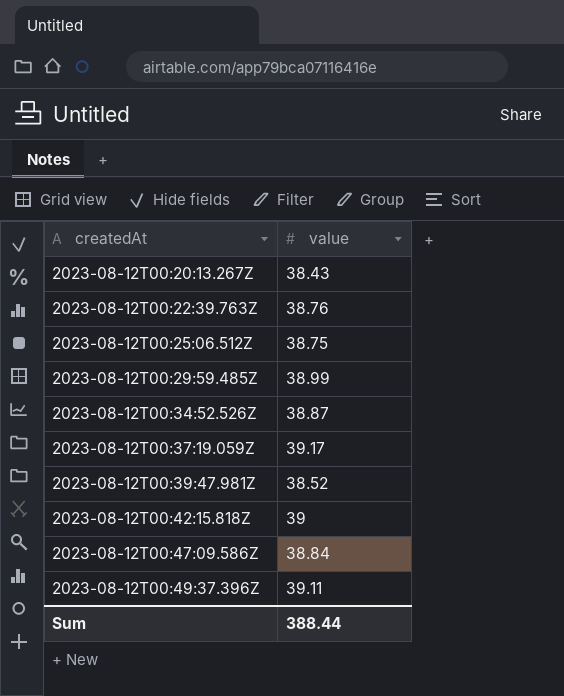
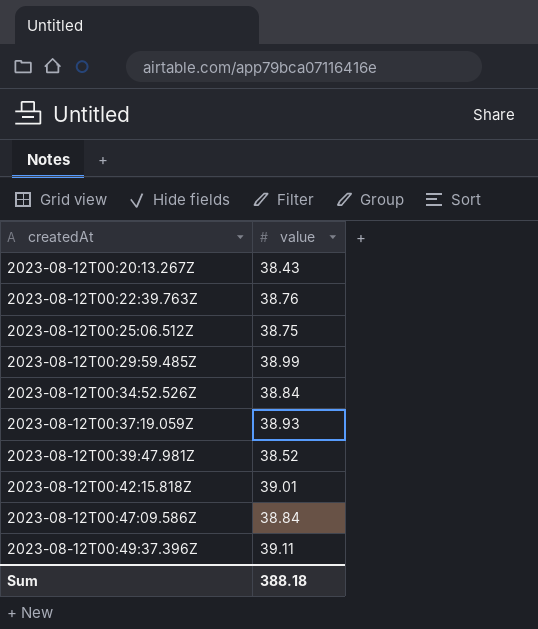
2023-08-12T00:34:52.526Z | value: 38.87 -> 38.84
2023-08-12T00:37:19.059Z | value: 39.17 -> 38.93
2023-08-12T00:42:15.818Z | value: 39 -> 39.01
Sum | value: 388.44 -> 388.18

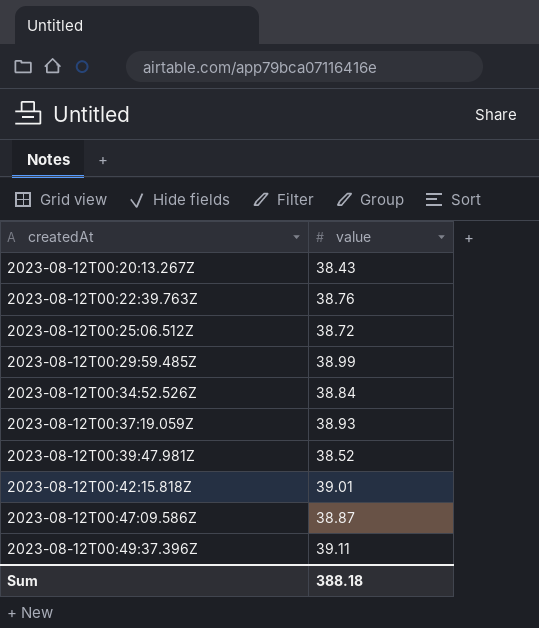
2023-08-12T00:25:06.512Z | value: 38.75 -> 38.72
2023-08-12T00:47:09.586Z | value: 38.84 -> 38.87

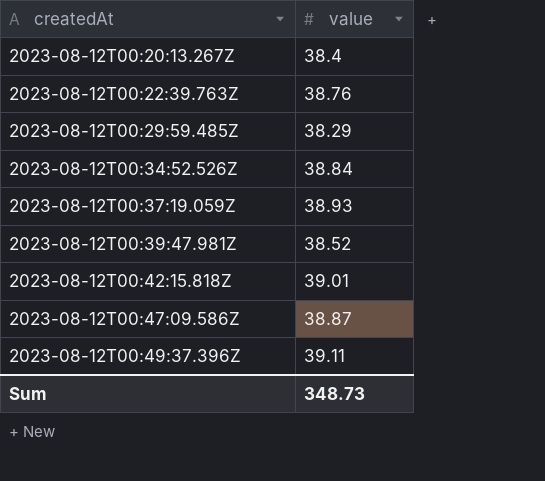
row 2023-08-12T00:25:06.512Z: 38.72 -> none
2023-08-12T00:20:13.267Z | value: 38.43 -> 38.4
2023-08-12T00:29:59.485Z | value: 38.99 -> 38.29
Sum | value: 388.18 -> 348.73

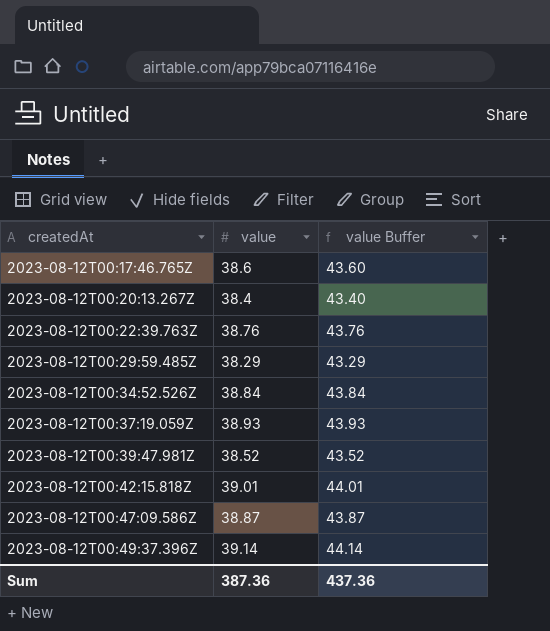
column value Buffer | formula: none -> [value] + 5
row 2023-08-12T00:17:46.765Z: none -> 38.6 | 43.60
2023-08-12T00:49:37.396Z | value: 39.11 -> 39.14
Sum | value: 348.73 -> 387.36

